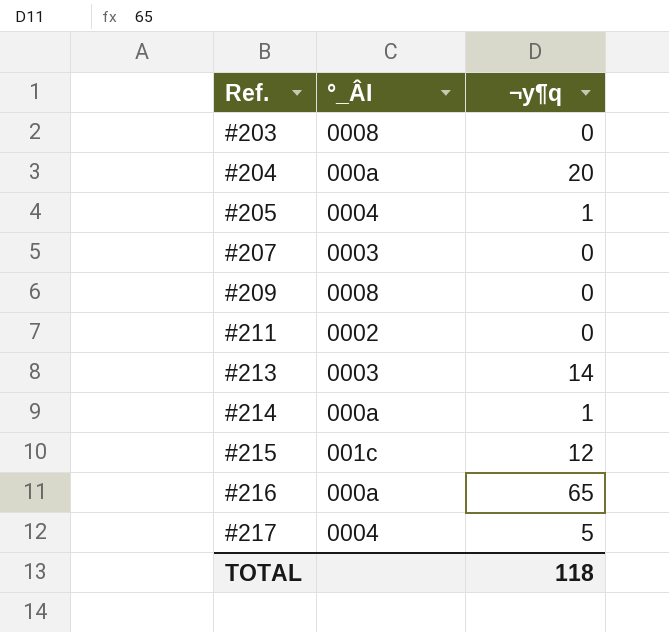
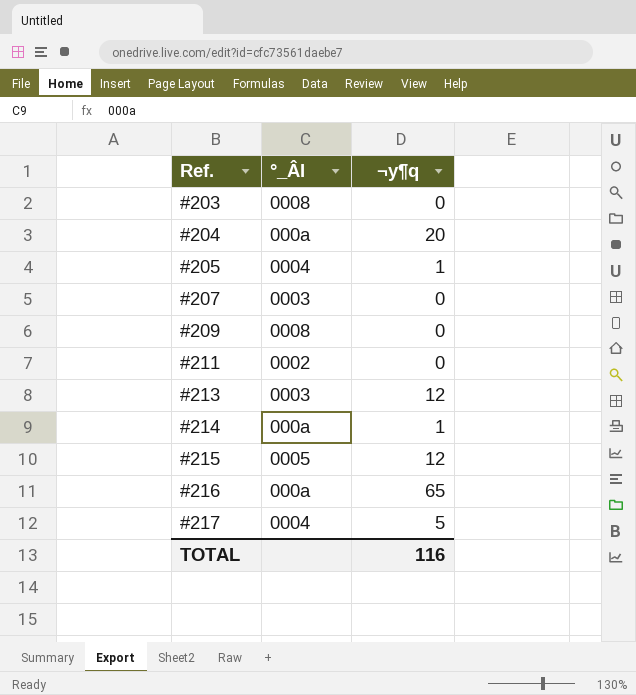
#213 | ¬y¶q: 14 -> 12
#215 | °_ÂI: 001c -> 0005
TOTAL | ¬y¶q: 118 -> 116

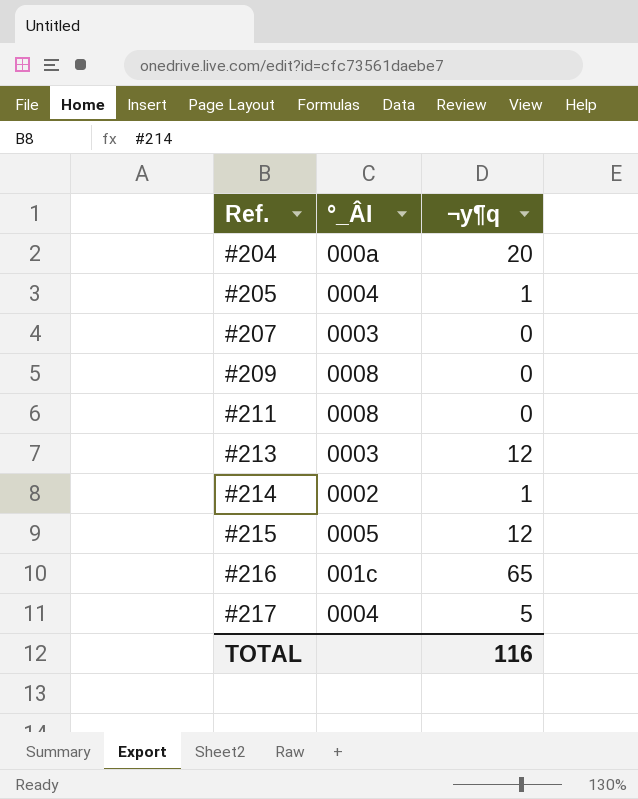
row #203: 0008 | 0 -> none
#211 | °_ÂI: 0002 -> 0008
#214 | °_ÂI: 000a -> 0002
#216 | °_ÂI: 000a -> 001c

